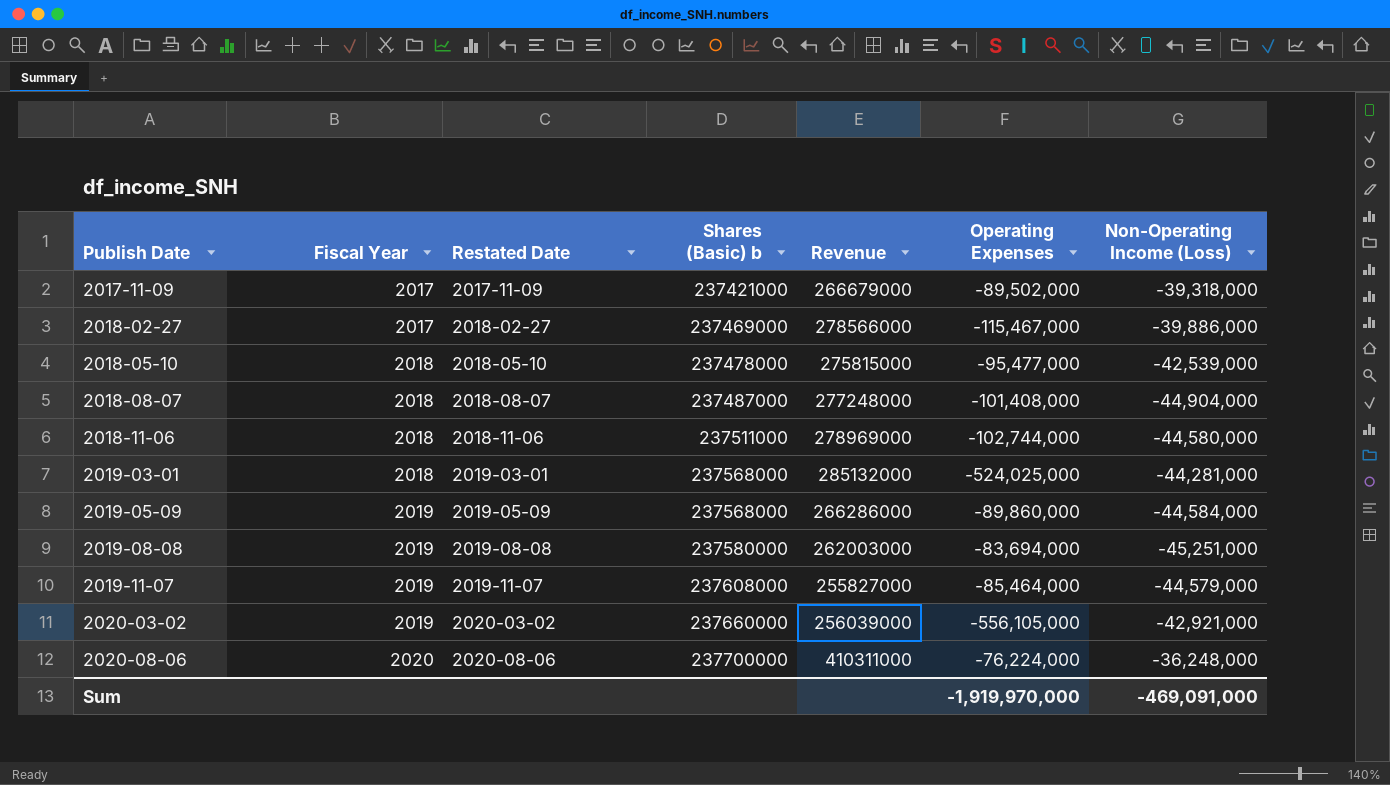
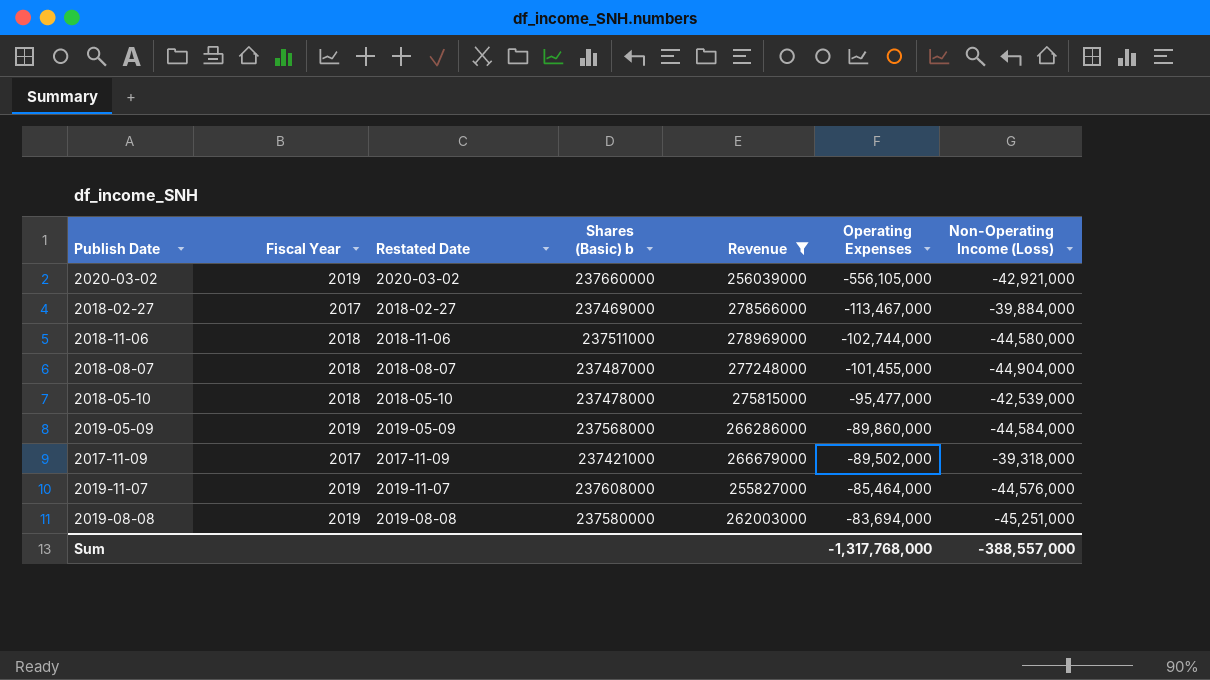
filter: none -> Revenue <= 278969000
row order: Publish Date ascending -> Operating Expenses ascending
2018-02-27 | Operating Expenses: -115,467,000 -> -113,467,000
2018-02-27 | Non-Operating Income (Loss): -39,886,000 -> -39,884,000
2018-08-07 | Operating Expenses: -101,408,000 -> -101,455,000
2019-11-07 | Non-Operating Income (Loss): -44,579,000 -> -44,576,000
Sum | Operating Expenses: -1,919,970,000 -> -1,317,768,000
Sum | Non-Operating Income (Loss): -469,091,000 -> -388,557,000

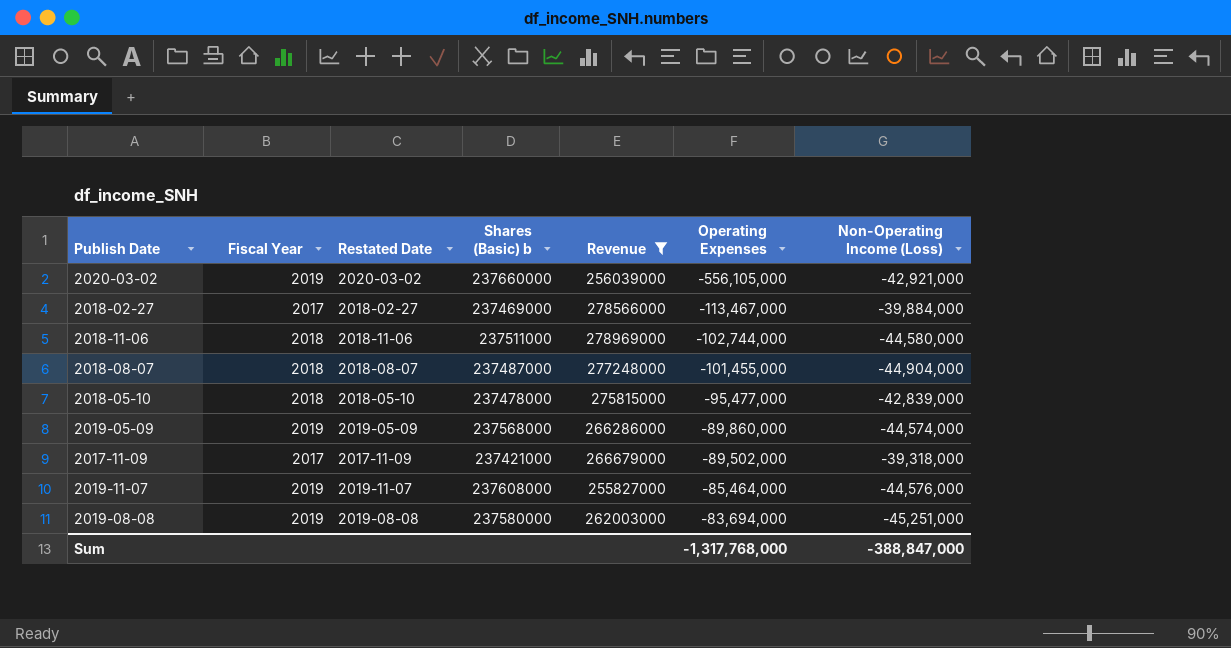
2018-05-10 | Non-Operating Income (Loss): -42,539,000 -> -42,839,000
2019-05-09 | Non-Operating Income (Loss): -44,584,000 -> -44,574,000
Sum | Non-Operating Income (Loss): -388,557,000 -> -388,847,000

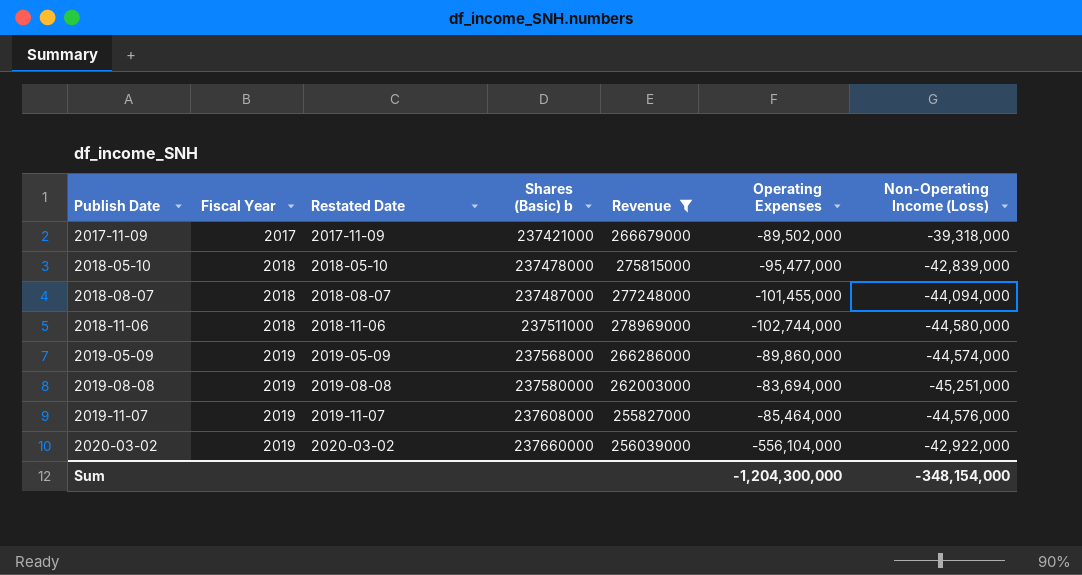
row order: Operating Expenses ascending -> Publish Date ascending
row 2018-02-27: 2017 | 2018-02-27 | 237469000 | 278566000 | -113,467,000 | -39,884,000 -> none
2018-08-07 | Non-Operating Income (Loss): -44,904,000 -> -44,094,000
2020-03-02 | Operating Expenses: -556,105,000 -> -556,104,000
2020-03-02 | Non-Operating Income (Loss): -42,921,000 -> -42,922,000
Sum | Operating Expenses: -1,317,768,000 -> -1,204,300,000
Sum | Non-Operating Income (Loss): -388,847,000 -> -348,154,000

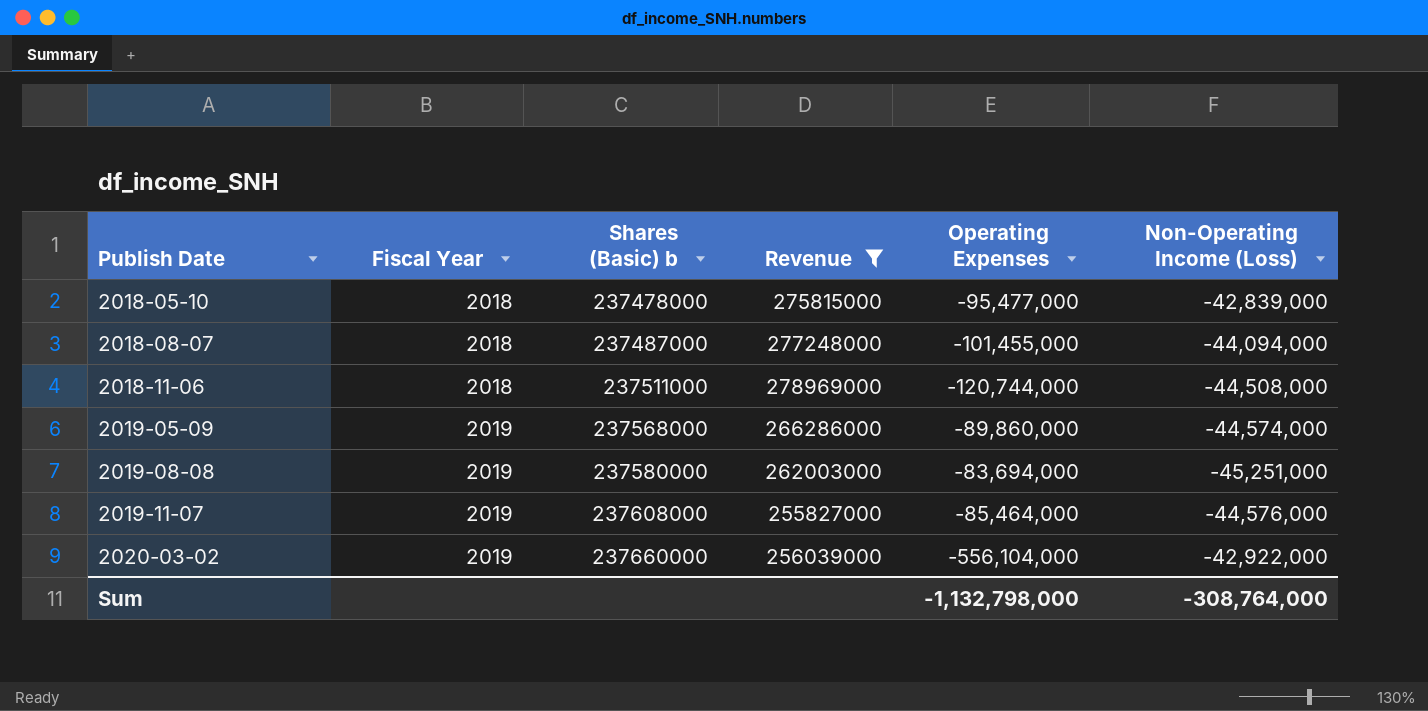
column Restated Date | position: 3 -> none
row 2017-11-09: 2017 | 2017-11-09 | 237421000 | 266679000 | -89,502,000 | -39,318,000 -> none
2018-11-06 | Operating Expenses: -102,744,000 -> -120,744,000
2018-11-06 | Non-Operating Income (Loss): -44,580,000 -> -44,508,000
Sum | Operating Expenses: -1,204,300,000 -> -1,132,798,000
Sum | Non-Operating Income (Loss): -348,154,000 -> -308,764,000

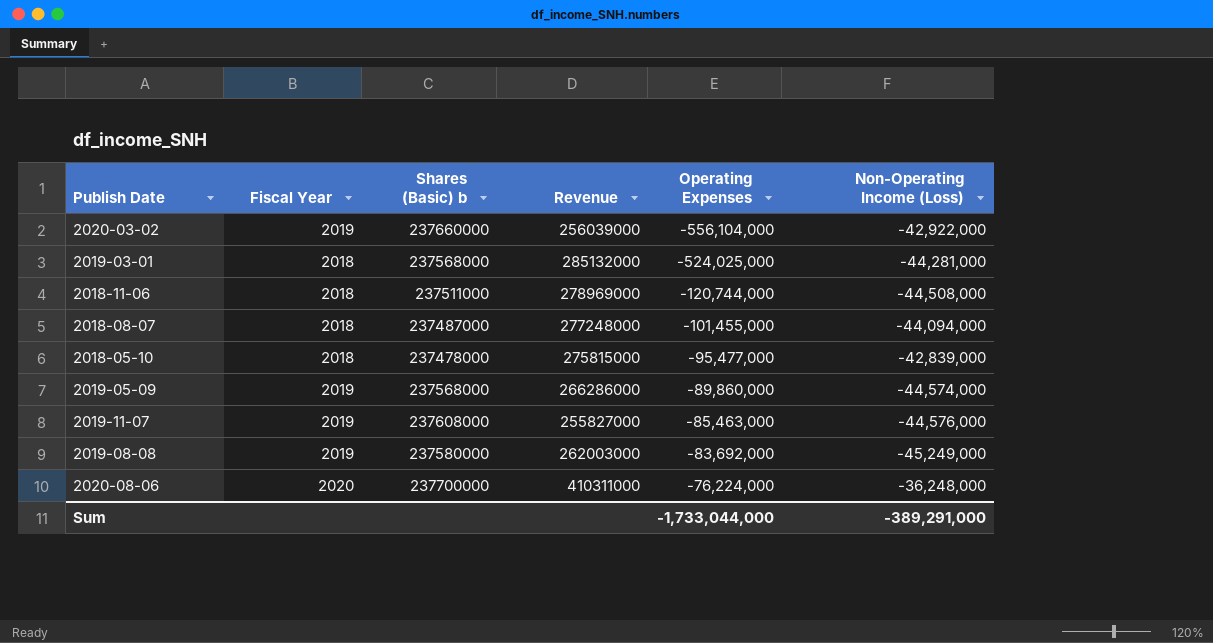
filter: Revenue <= 278969000 -> none
row order: Publish Date ascending -> Operating Expenses ascending
2019-11-07 | Operating Expenses: -85,464,000 -> -85,463,000
2019-08-08 | Operating Expenses: -83,694,000 -> -83,692,000
2019-08-08 | Non-Operating Income (Loss): -45,251,000 -> -45,249,000
Sum | Operating Expenses: -1,132,798,000 -> -1,733,044,000
Sum | Non-Operating Income (Loss): -308,764,000 -> -389,291,000

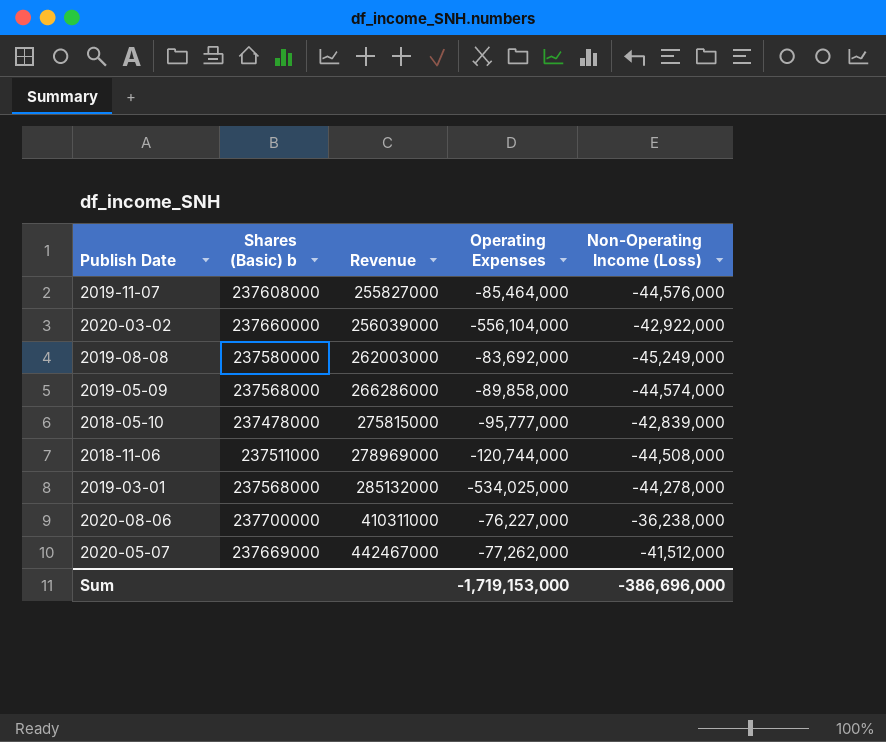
row order: Operating Expenses ascending -> Revenue ascending
column Fiscal Year | position: 2 -> none
row 2018-08-07: 2018 | 237487000 | 277248000 | -101,455,000 | -44,094,000 -> none
2019-11-07 | Operating Expenses: -85,463,000 -> -85,464,000
2019-05-09 | Operating Expenses: -89,860,000 -> -89,858,000
2018-05-10 | Operating Expenses: -95,477,000 -> -95,777,000
2019-03-01 | Operating Expenses: -524,025,000 -> -534,025,000
2019-03-01 | Non-Operating Income (Loss): -44,281,000 -> -44,278,000
2020-08-06 | Operating Expenses: -76,224,000 -> -76,227,000
2020-08-06 | Non-Operating Income (Loss): -36,248,000 -> -36,238,000
row 2020-05-07: none -> 237669000 | 442467000 | -77,262,000 | -41,512,000
Sum | Operating Expenses: -1,733,044,000 -> -1,719,153,000
Sum | Non-Operating Income (Loss): -389,291,000 -> -386,696,000

